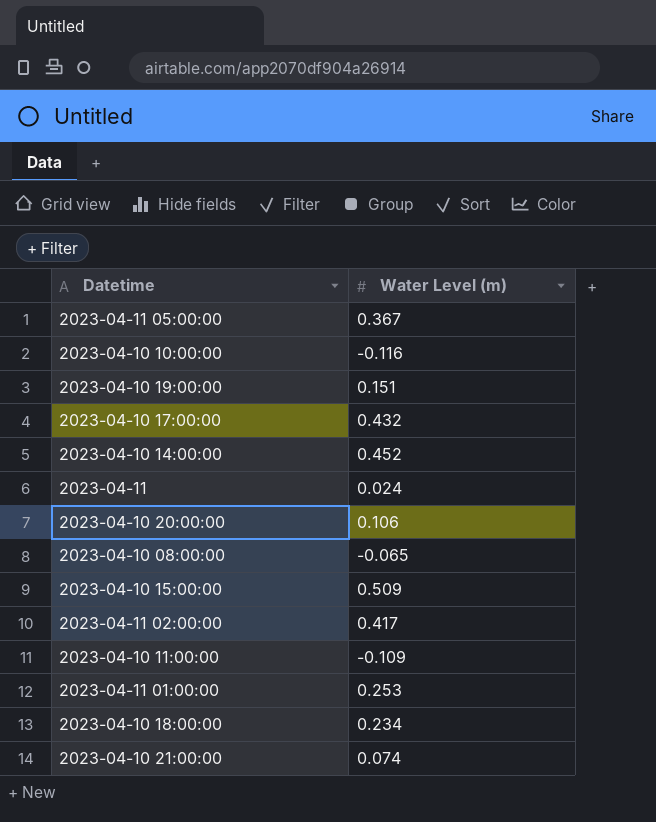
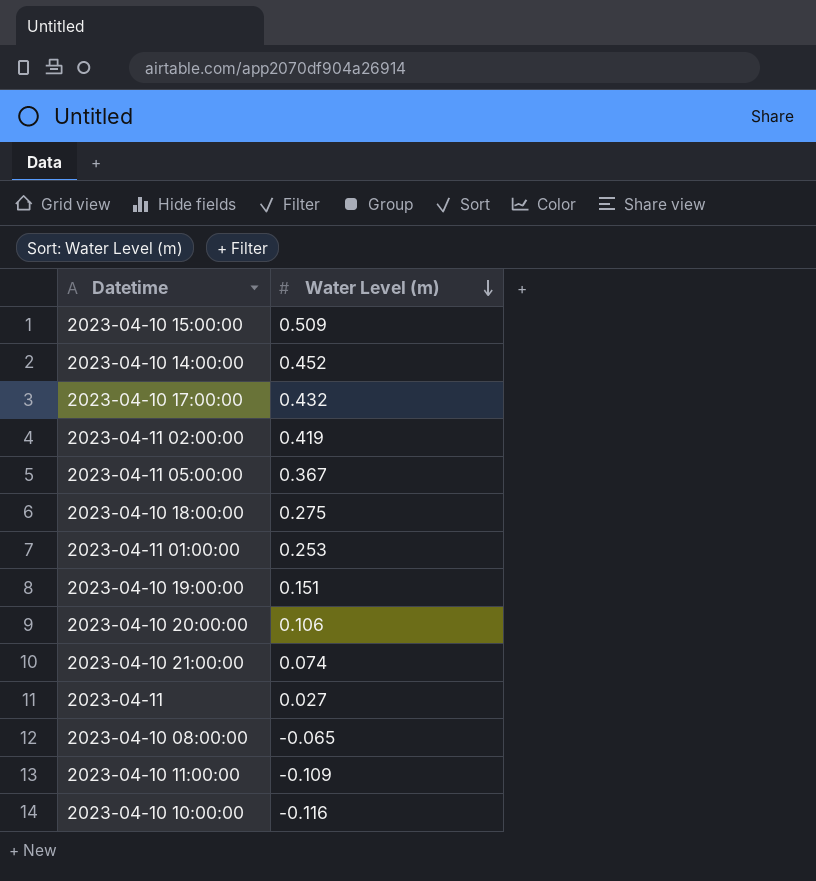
row order: none -> Water Level (m) descending
2023-04-11 02:00:00 | Water Level (m): 0.417 -> 0.419
2023-04-10 18:00:00 | Water Level (m): 0.234 -> 0.275
2023-04-11 | Water Level (m): 0.024 -> 0.027

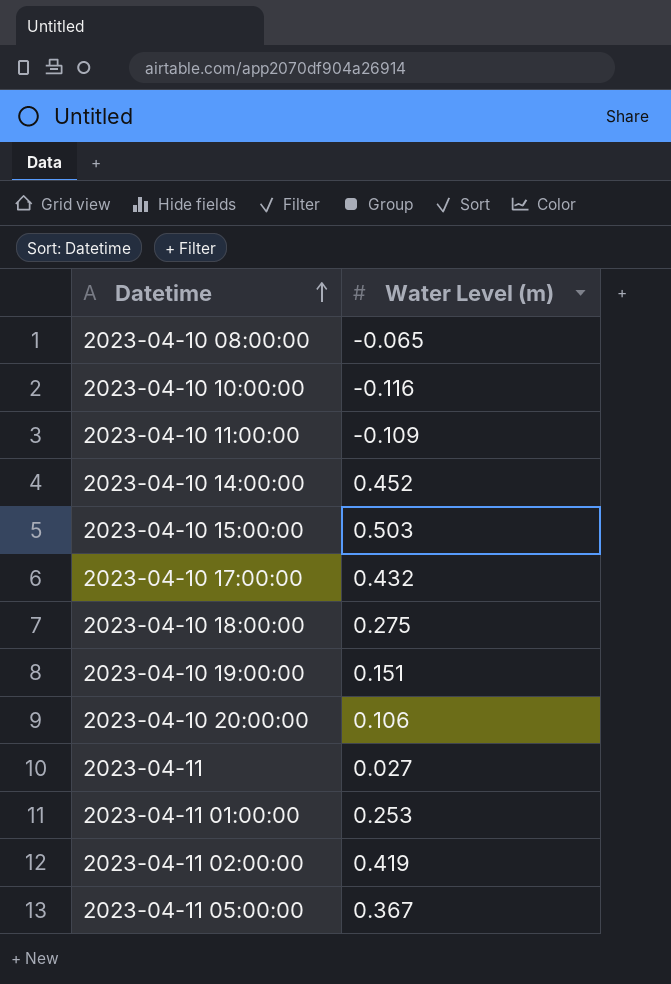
row order: Water Level (m) descending -> Datetime ascending
row 2023-04-10 21:00:00: 0.074 -> none
2023-04-10 15:00:00 | Water Level (m): 0.509 -> 0.503

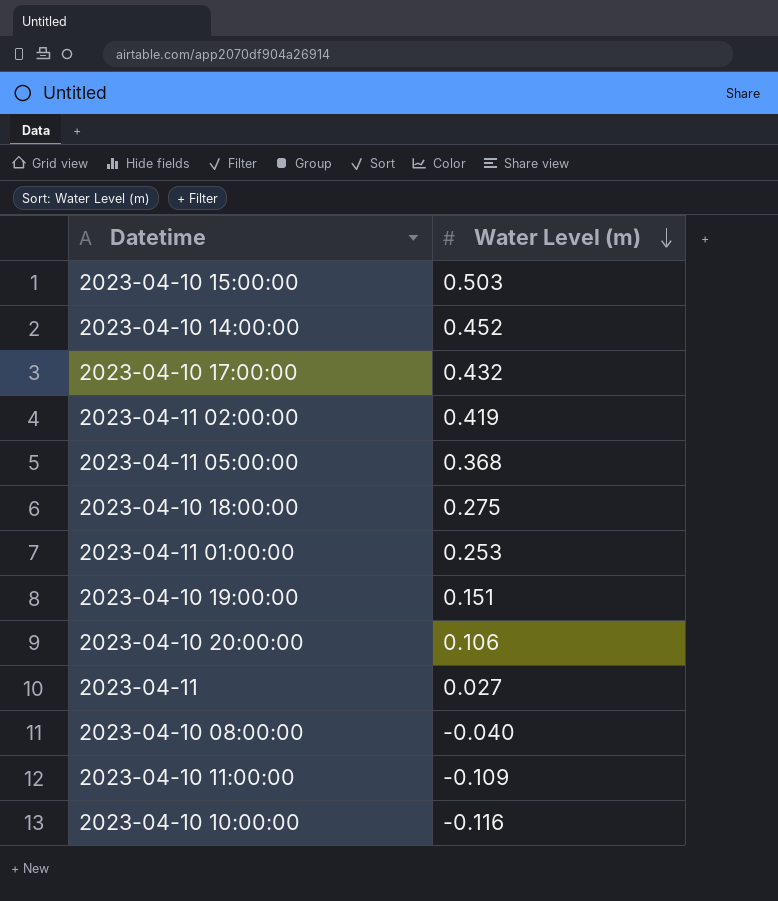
row order: Datetime ascending -> Water Level (m) descending
2023-04-11 05:00:00 | Water Level (m): 0.367 -> 0.368
2023-04-10 08:00:00 | Water Level (m): -0.065 -> -0.040

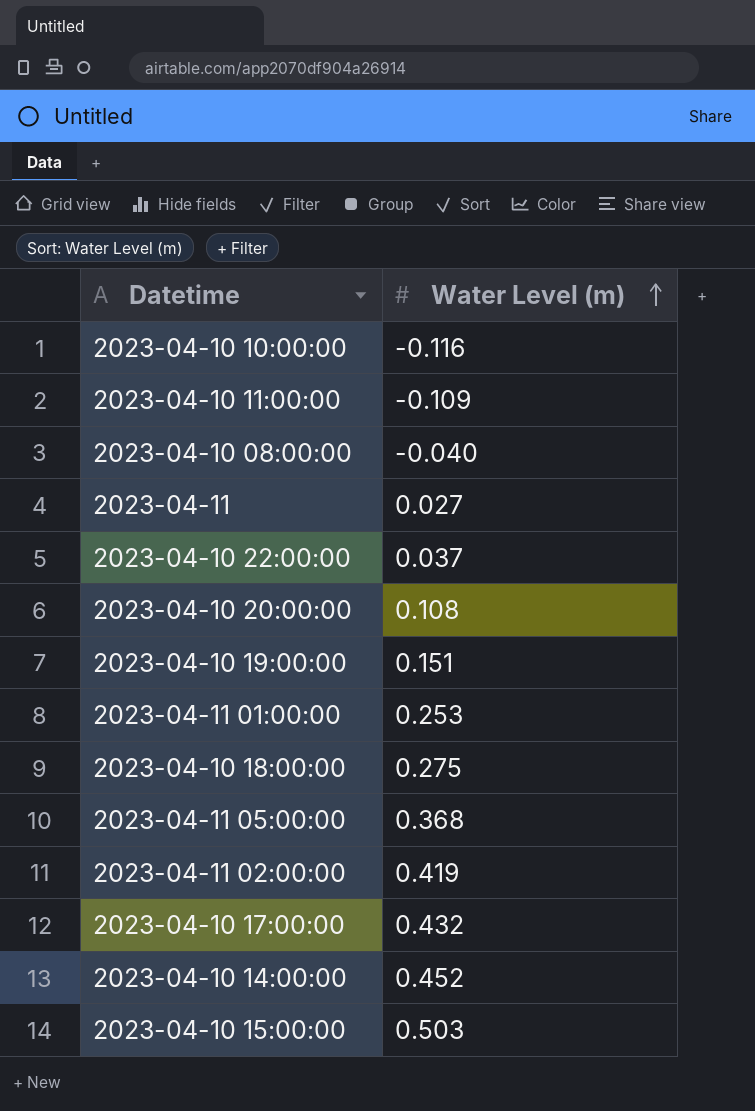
row order: Water Level (m) descending -> Water Level (m) ascending
row 2023-04-10 22:00:00: none -> 0.037
2023-04-10 20:00:00 | Water Level (m): 0.106 -> 0.108

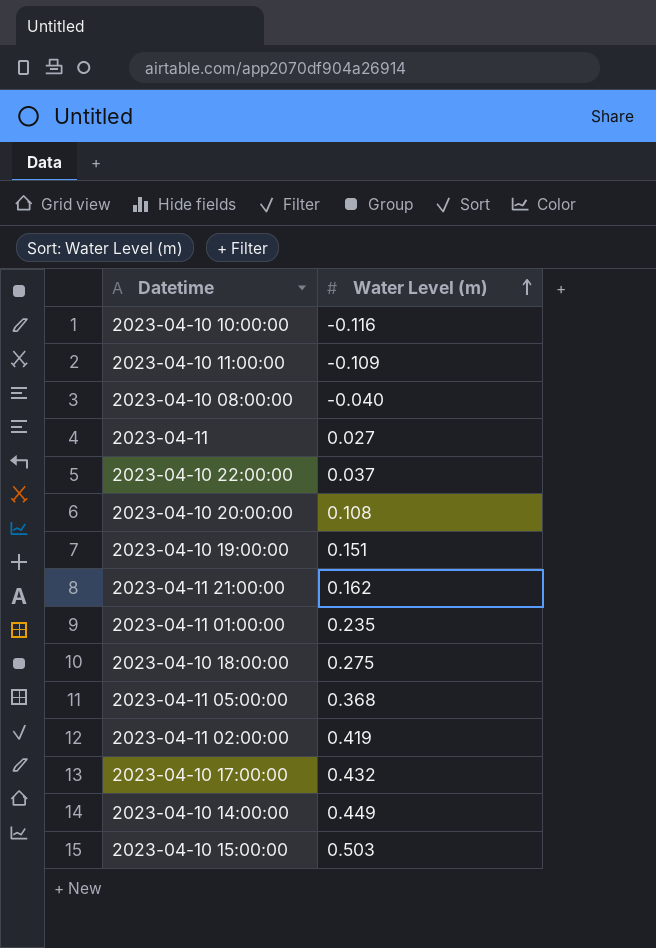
row 2023-04-11 21:00:00: none -> 0.162
2023-04-11 01:00:00 | Water Level (m): 0.253 -> 0.235
2023-04-10 14:00:00 | Water Level (m): 0.452 -> 0.449

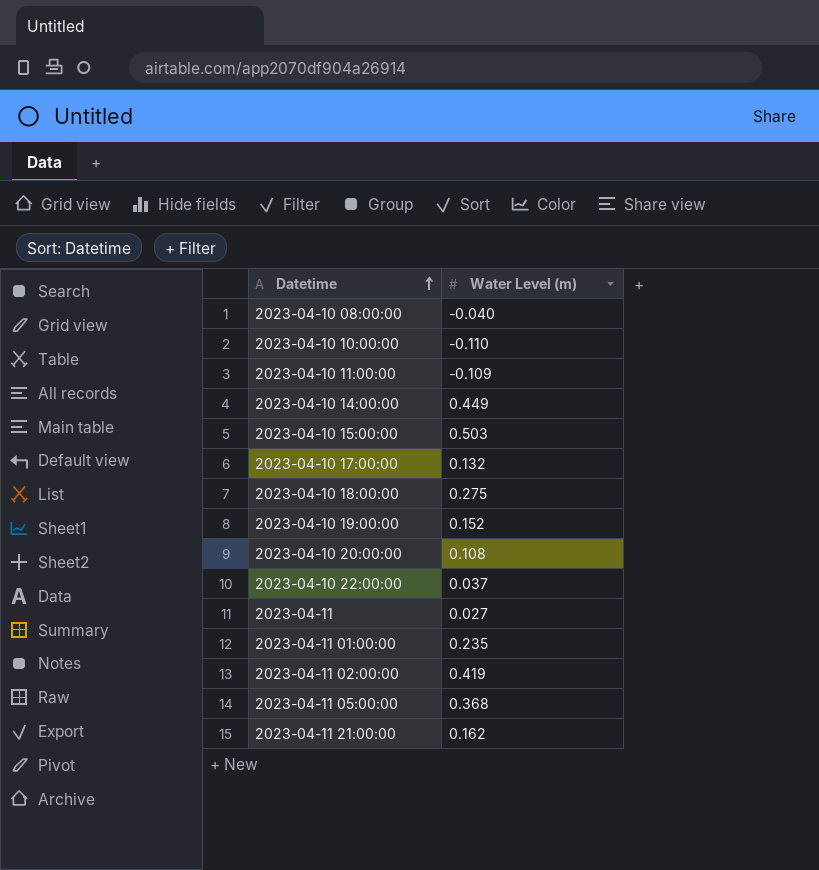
row order: Water Level (m) ascending -> Datetime ascending
2023-04-10 10:00:00 | Water Level (m): -0.116 -> -0.110
2023-04-10 17:00:00 | Water Level (m): 0.432 -> 0.132
2023-04-10 19:00:00 | Water Level (m): 0.151 -> 0.152

